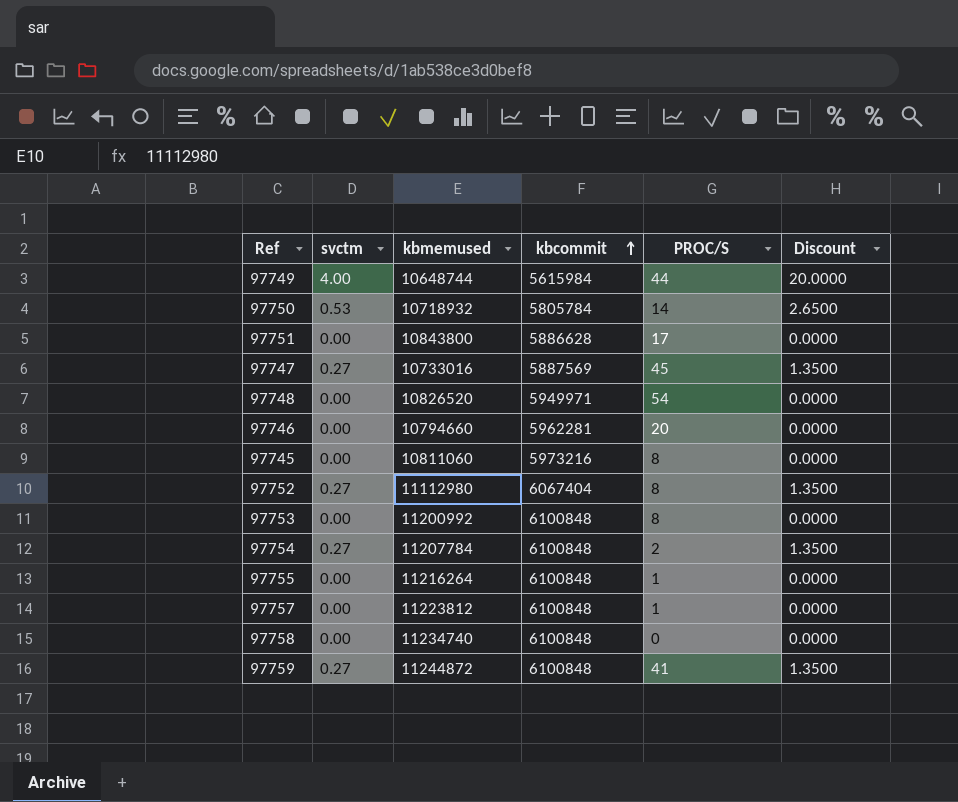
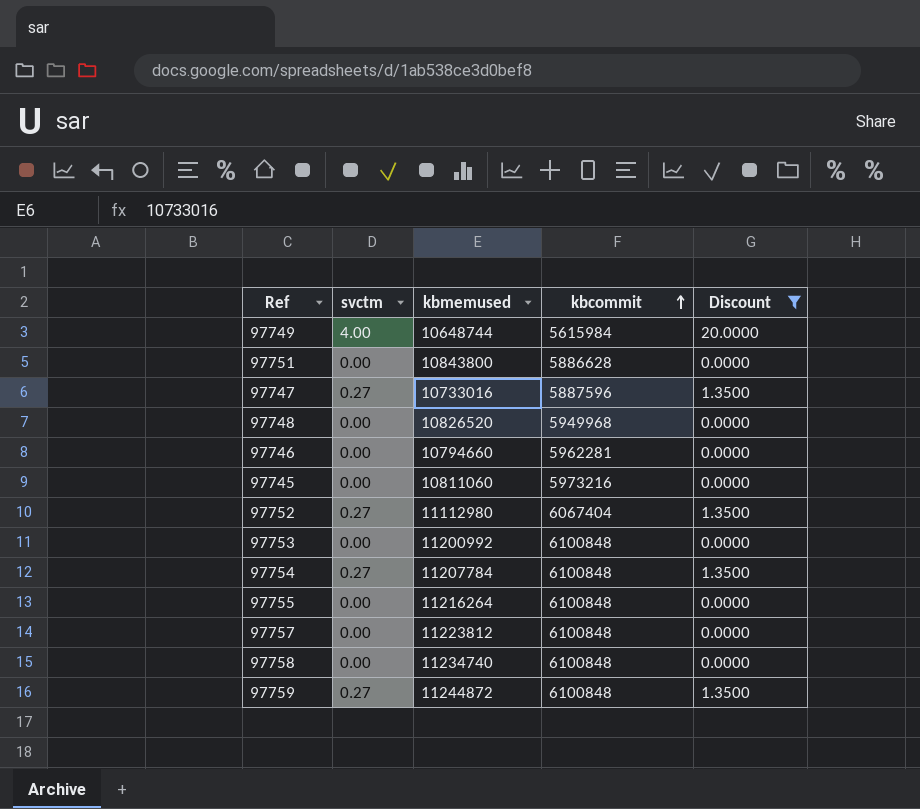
filter: none -> Discount != 2.6500
column PROC/S | position: 5 -> none
97747 | kbcommit: 5887569 -> 5887596
97748 | kbcommit: 5949971 -> 5949968

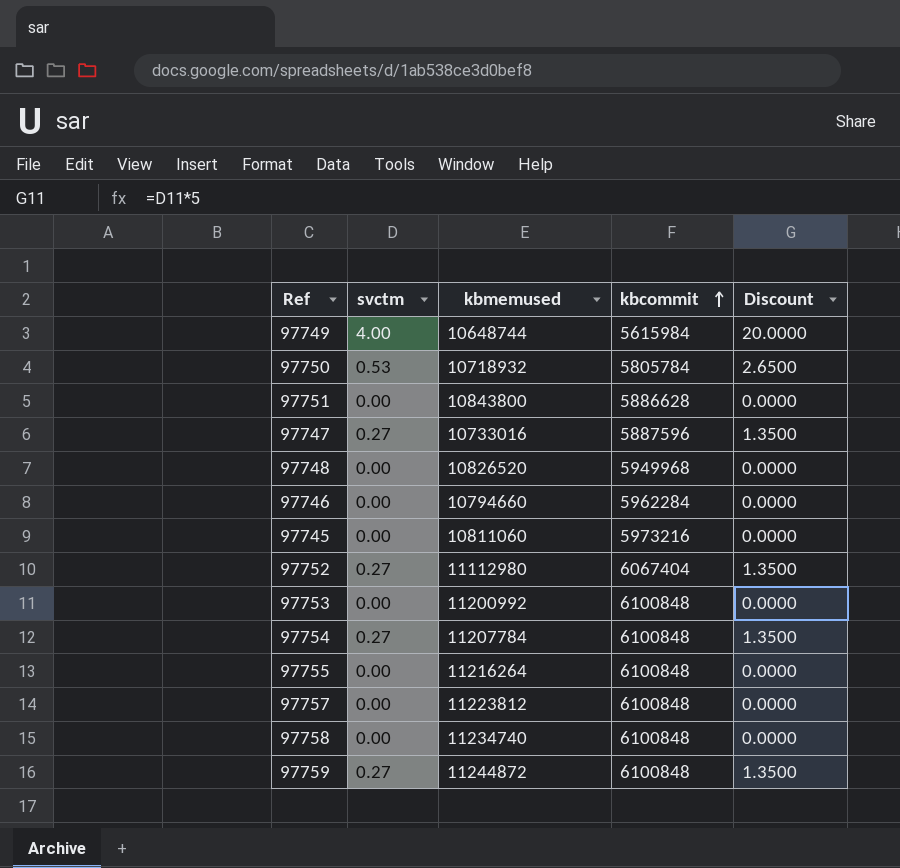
filter: Discount != 2.6500 -> none
97746 | kbcommit: 5962281 -> 5962284

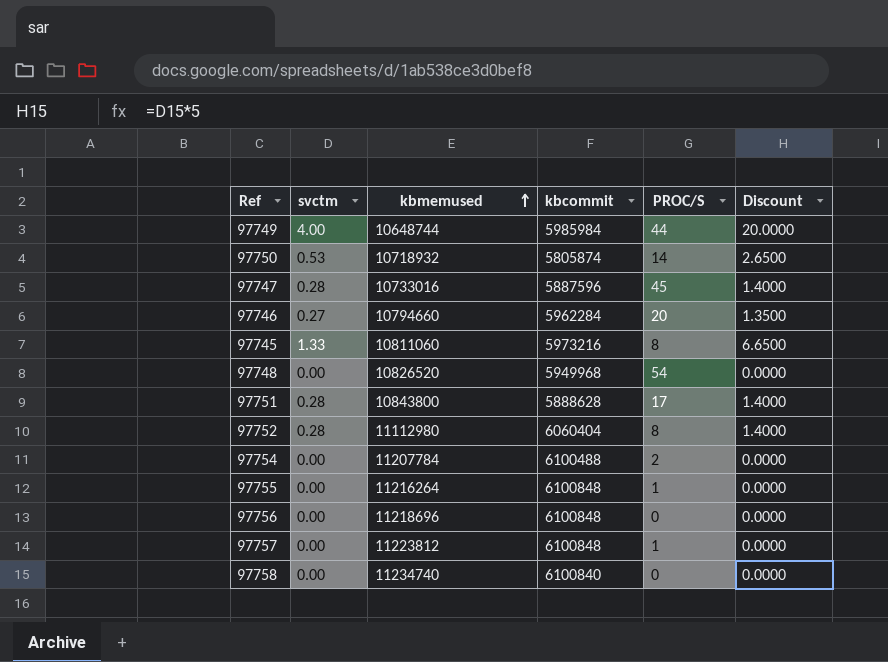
row order: kbcommit ascending -> kbmemused ascending
column PROC/S | position: none -> 5
row 97753: 0.00 | 11200992 | 6100848 | 0.0000 -> none
row 97759: 0.27 | 11244872 | 6100848 | 1.3500 -> none
97749 | kbcommit: 5615984 -> 5985984
97750 | kbcommit: 5805784 -> 5805874
97747 | svctm: 0.27 -> 0.28
97747 | Discount: 1.3500 -> 1.4000
97746 | svctm: 0.00 -> 0.27
97746 | Discount: 0.0000 -> 1.3500
97745 | svctm: 0.00 -> 1.33
97745 | Discount: 0.0000 -> 6.6500
97751 | svctm: 0.00 -> 0.28
97751 | kbcommit: 5886628 -> 5888628
97751 | Discount: 0.0000 -> 1.4000
97752 | svctm: 0.27 -> 0.28
97752 | kbcommit: 6067404 -> 6060404
97752 | Discount: 1.3500 -> 1.4000
97754 | svctm: 0.27 -> 0.00
97754 | kbcommit: 6100848 -> 6100488
97754 | Discount: 1.3500 -> 0.0000
row 97756: none -> 0.00 | 11218696 | 6100848 | 0 | 0.0000
97758 | kbcommit: 6100848 -> 6100840

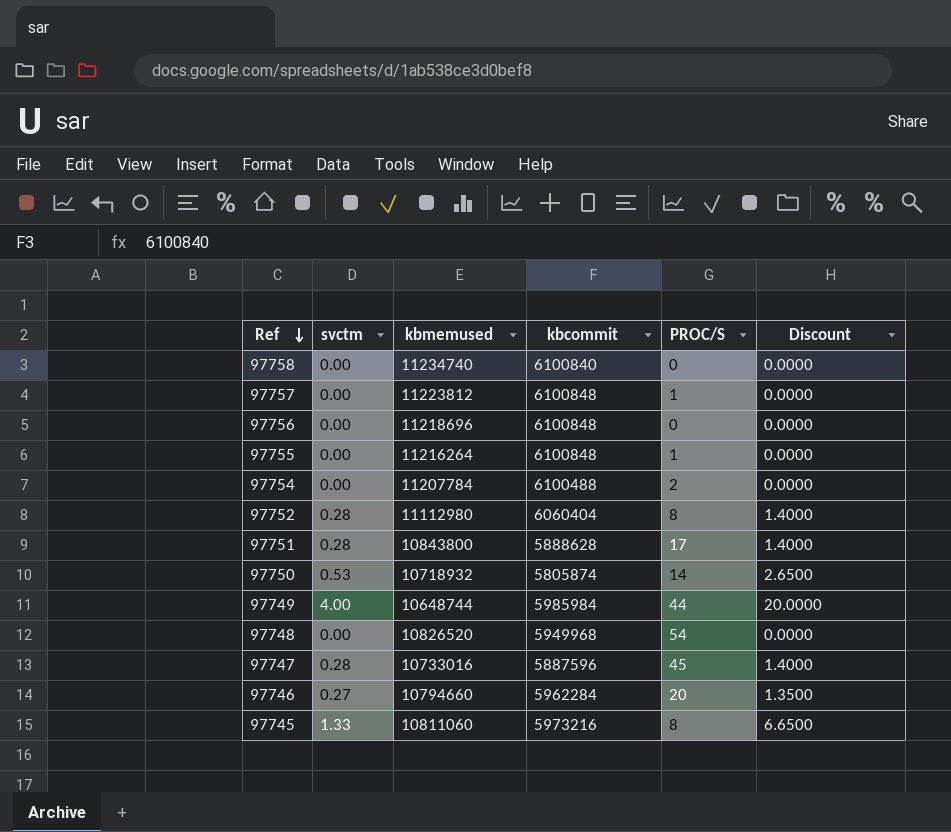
row order: kbmemused ascending -> Ref descending

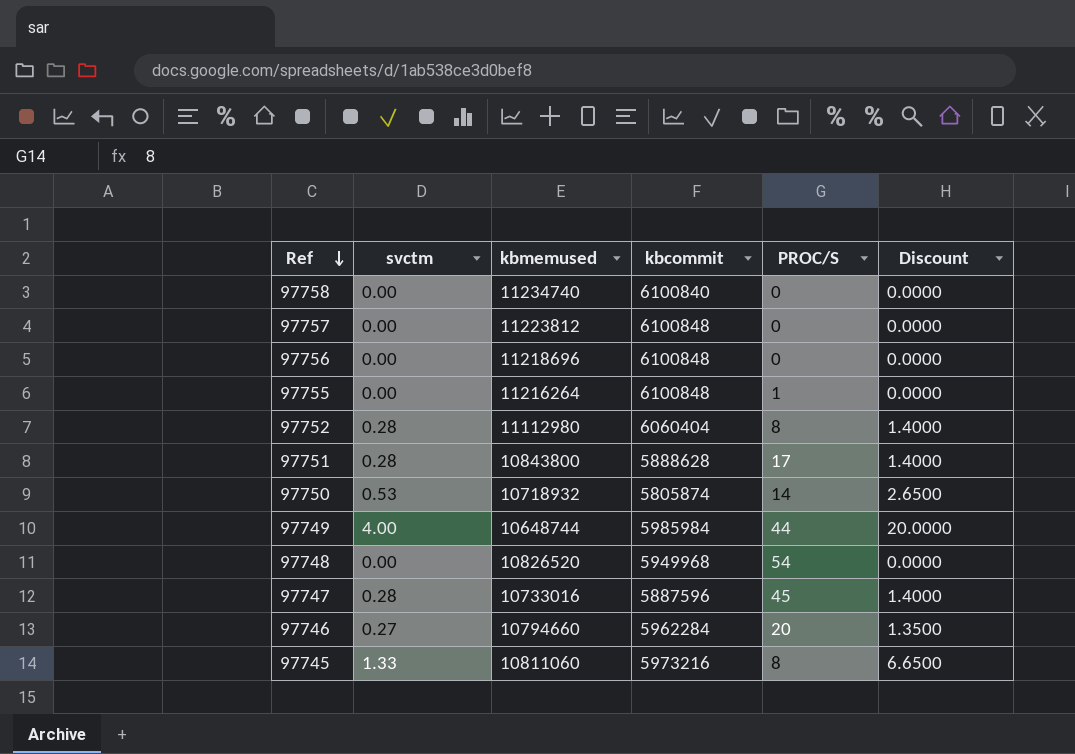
row 97754: 0.00 | 11207784 | 6100488 | 2 | 0.0000 -> none
97757 | PROC/S: 1 -> 0

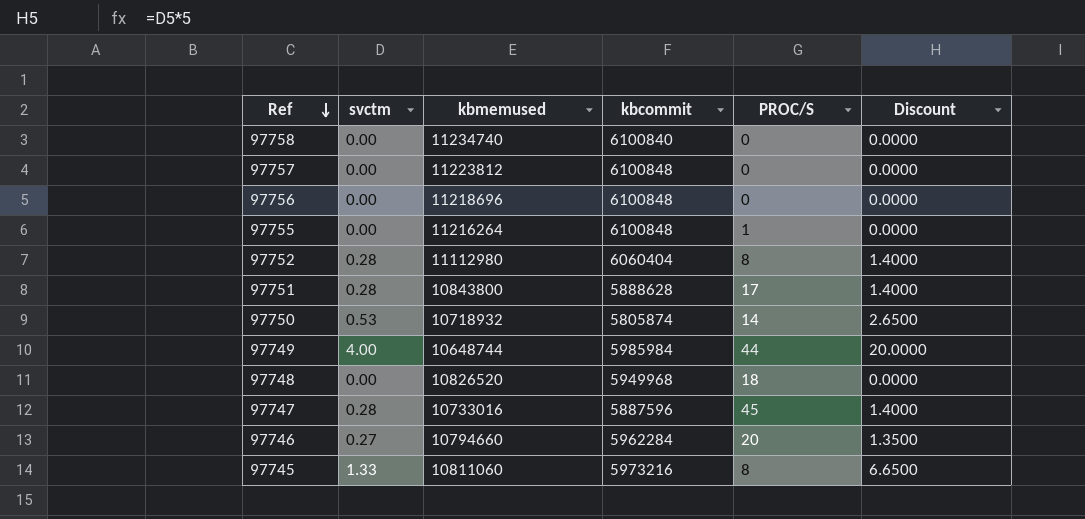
97748 | PROC/S: 54 -> 18

